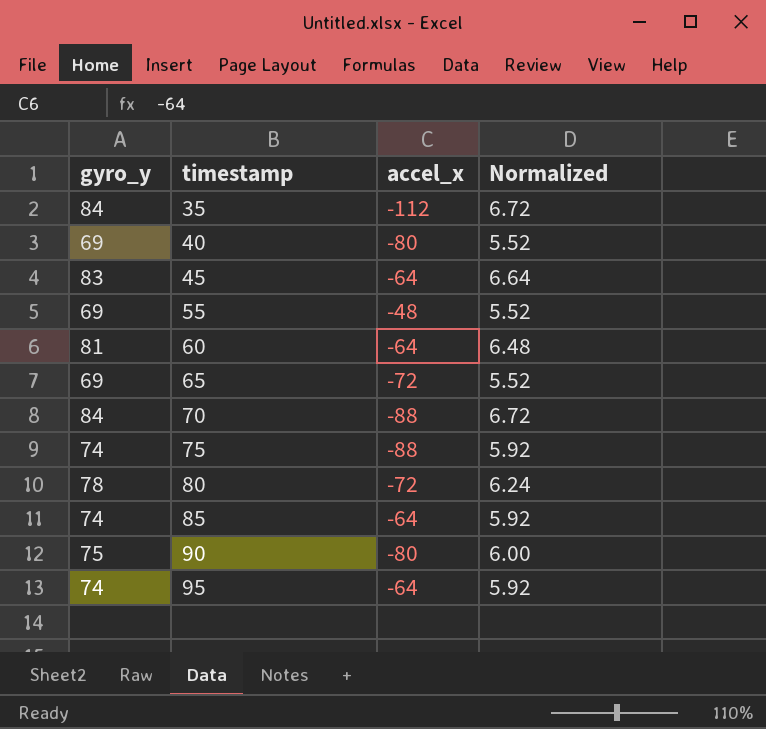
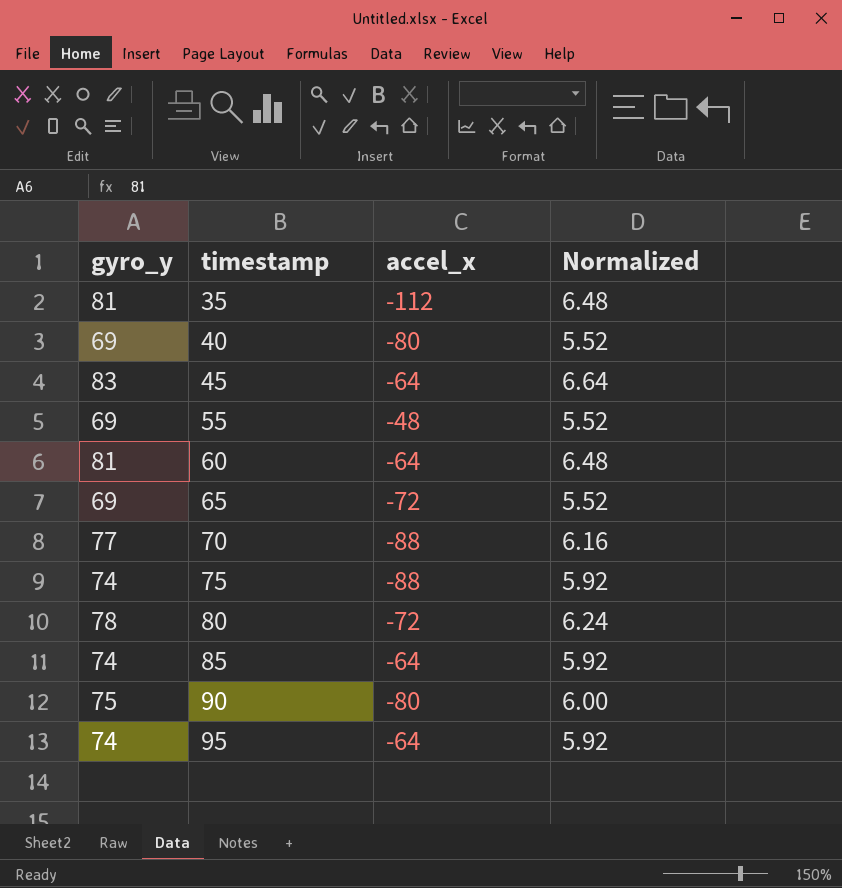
35 | gyro_y: 84 -> 81
35 | Normalized: 6.72 -> 6.48
70 | gyro_y: 84 -> 77
70 | Normalized: 6.72 -> 6.16

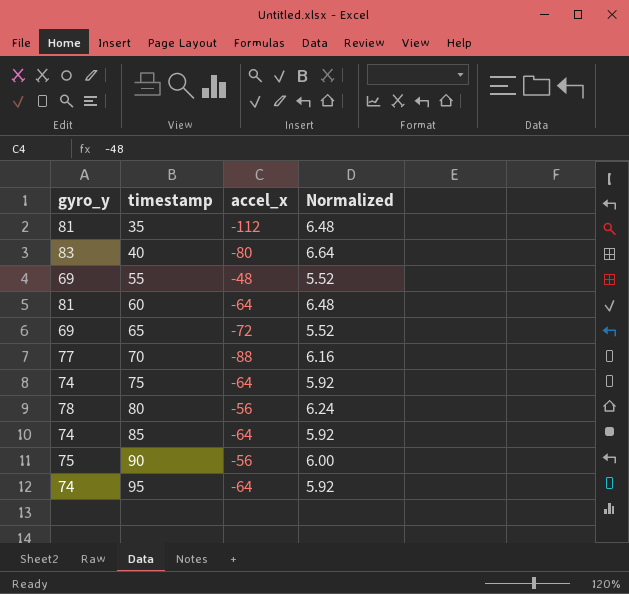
row 45: 83 | -64 | 6.64 -> none
40 | gyro_y: 69 -> 83
40 | Normalized: 5.52 -> 6.64
75 | accel_x: -88 -> -64
80 | accel_x: -72 -> -56
90 | accel_x: -80 -> -56

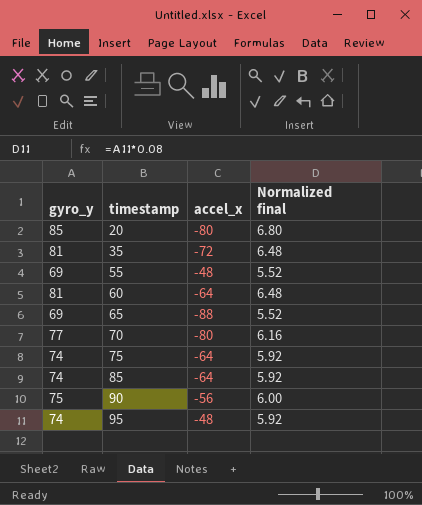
column name: Normalized -> Normalized final
row 40: 83 | -80 | 6.64 -> none
row 80: 78 | -56 | 6.24 -> none
row 20: none -> 85 | -80 | 6.80
35 | accel_x: -112 -> -72
65 | accel_x: -72 -> -88
70 | accel_x: -88 -> -80
95 | accel_x: -64 -> -48

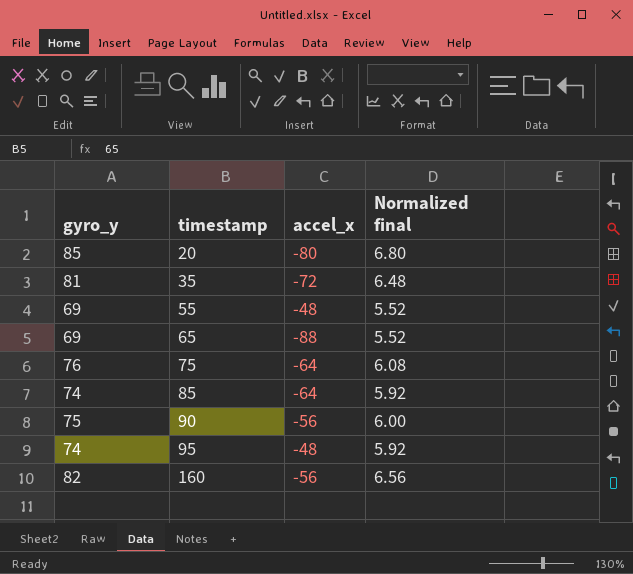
row 60: 81 | -64 | 6.48 -> none
row 70: 77 | -80 | 6.16 -> none
75 | gyro_y: 74 -> 76
75 | Normalized final: 5.92 -> 6.08
row 160: none -> 82 | -56 | 6.56

